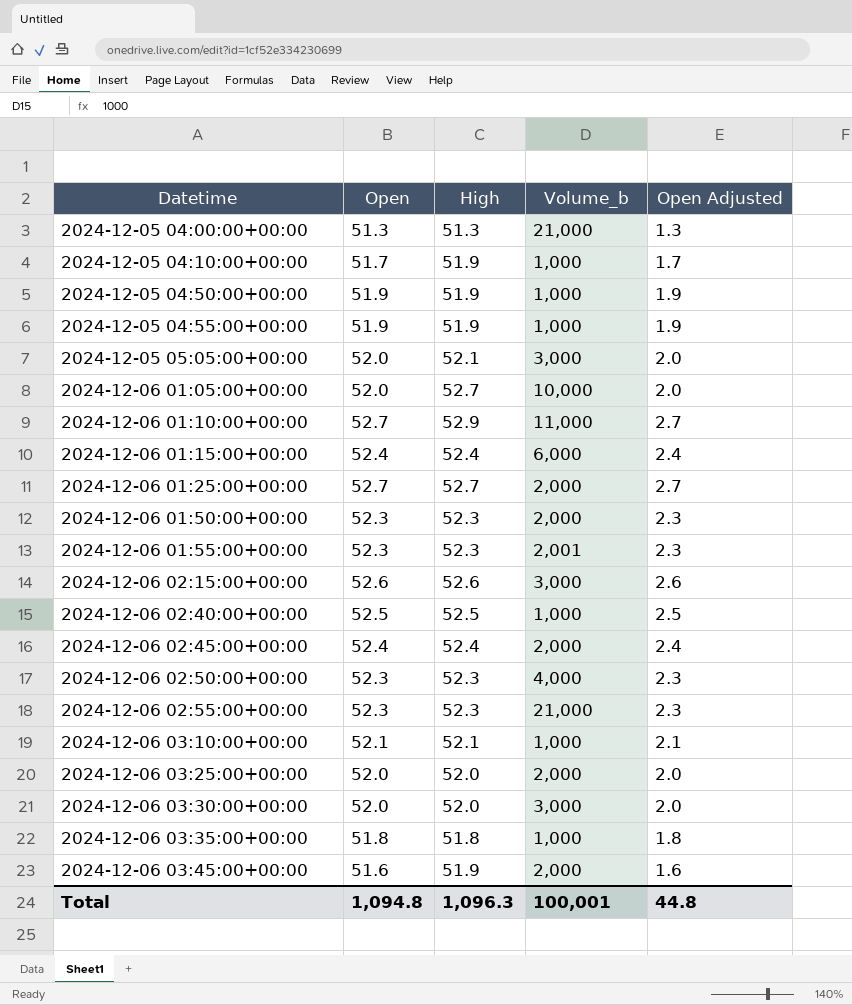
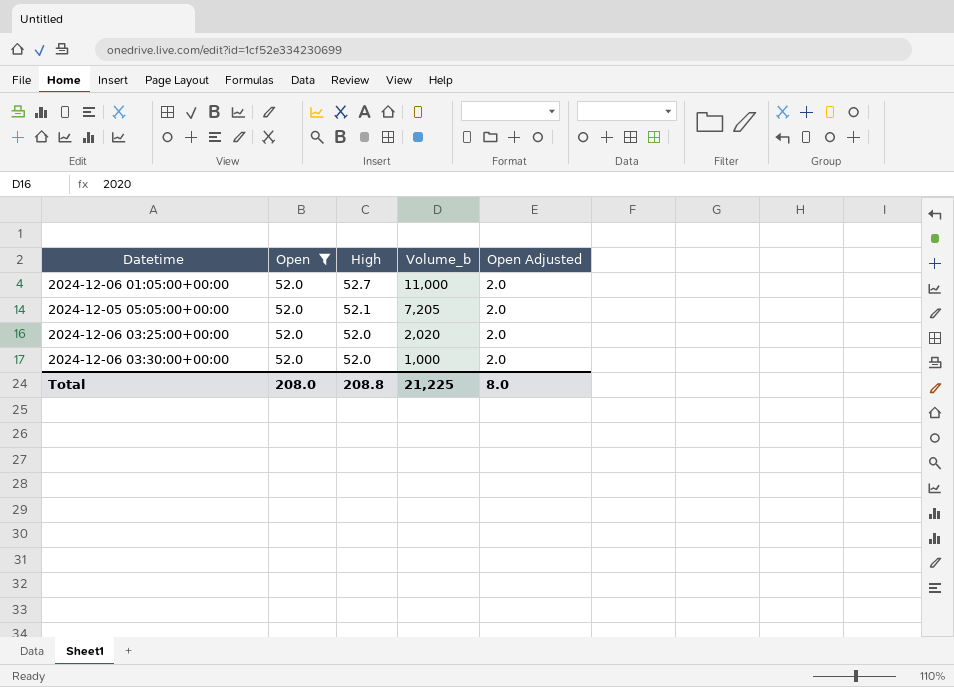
filter: none -> Open = 52.0
row order: Datetime ascending -> High descending
2024-12-06 01:05:00+00:00 | Volume_b: 10,000 -> 11,000
2024-12-05 05:05:00+00:00 | Volume_b: 3,000 -> 7,205
2024-12-06 03:25:00+00:00 | Volume_b: 2,000 -> 2,020
2024-12-06 03:30:00+00:00 | Volume_b: 3,000 -> 1,000
Total | Open: 1,094.8 -> 208.0
Total | High: 1,096.3 -> 208.8
Total | Volume_b: 100,001 -> 21,225
Total | Open Adjusted: 44.8 -> 8.0

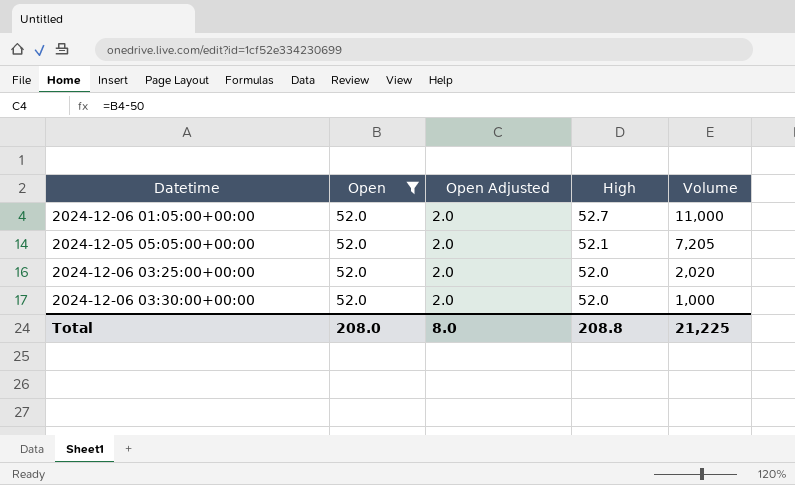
column Open Adjusted | position: 5 -> 3
column name: Volume_b -> Volume

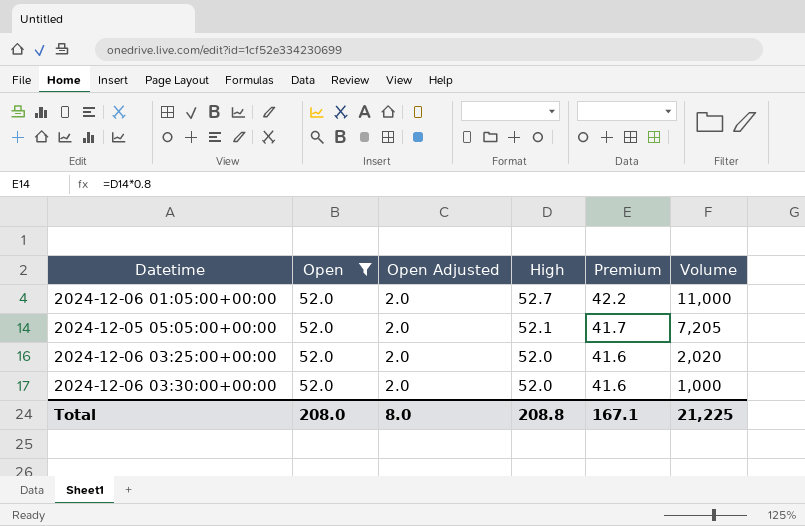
column Premium | formula: none -> [High] * 0.8

